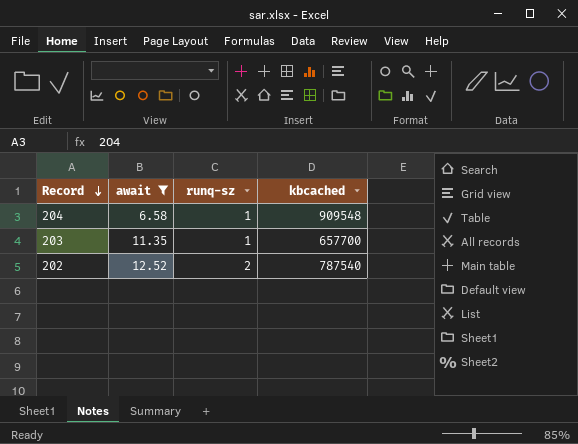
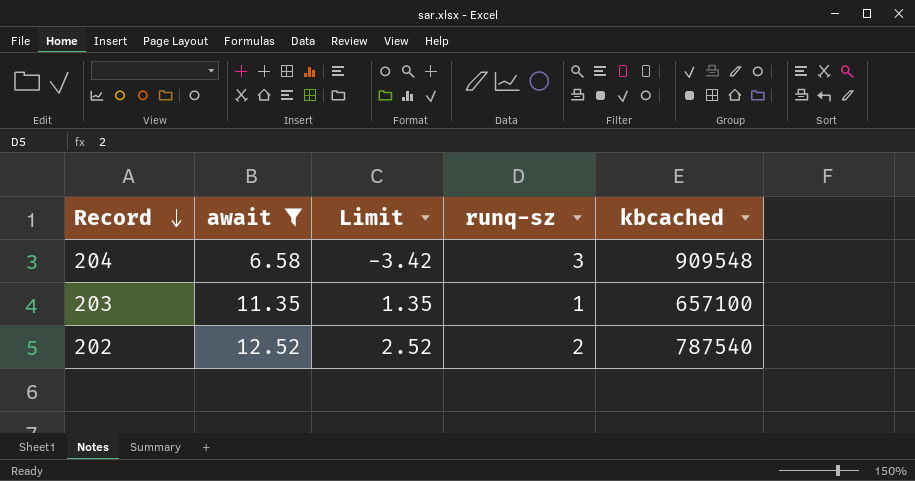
column Limit | formula: none -> [await] - 10
204 | runq-sz: 1 -> 3
203 | kbcached: 657700 -> 657100

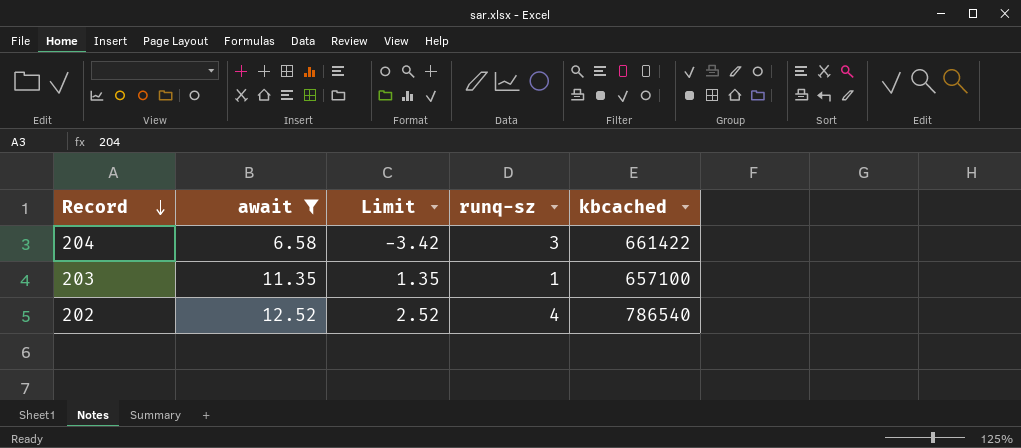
204 | kbcached: 909548 -> 661422
202 | runq-sz: 2 -> 4
202 | kbcached: 787540 -> 786540

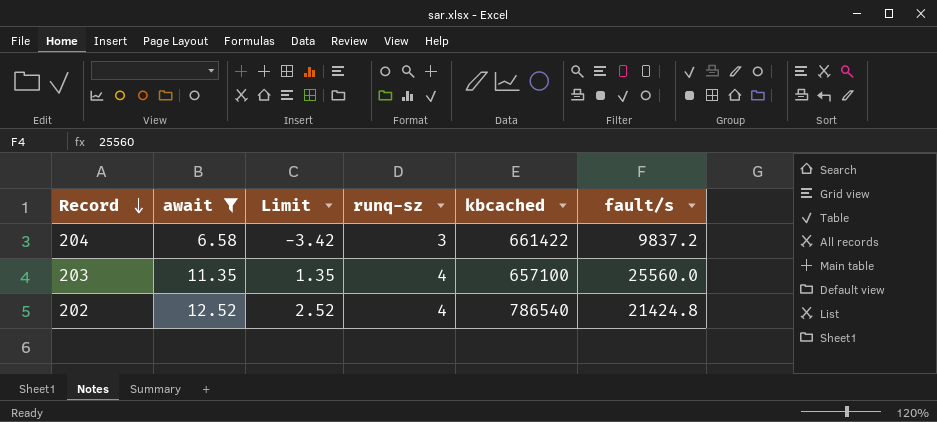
column fault/s | position: none -> 6
203 | runq-sz: 1 -> 4

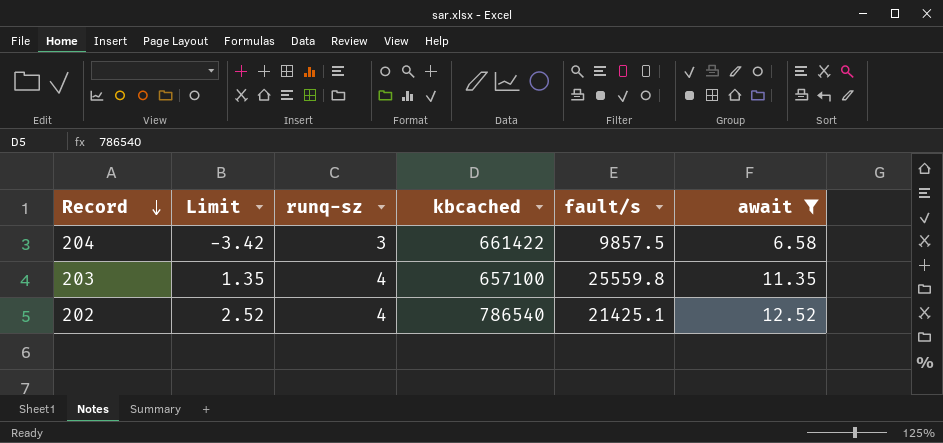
column await | position: 2 -> 6
204 | fault/s: 9837.2 -> 9857.5
203 | fault/s: 25560.0 -> 25559.8
202 | fault/s: 21424.8 -> 21425.1

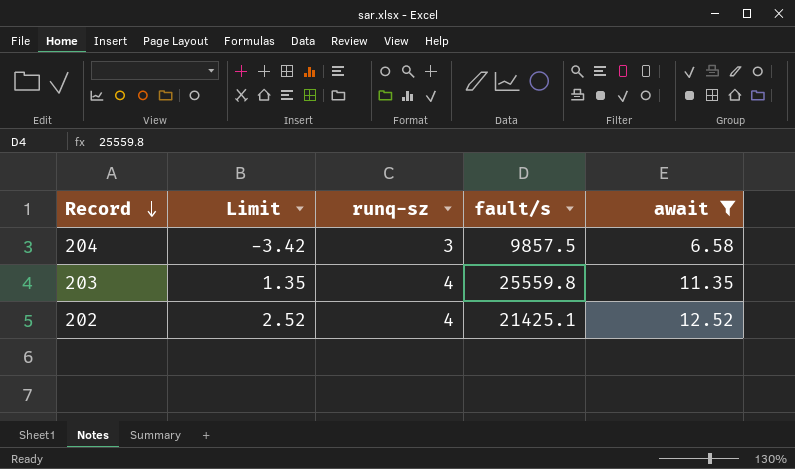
column kbcached | position: 4 -> none

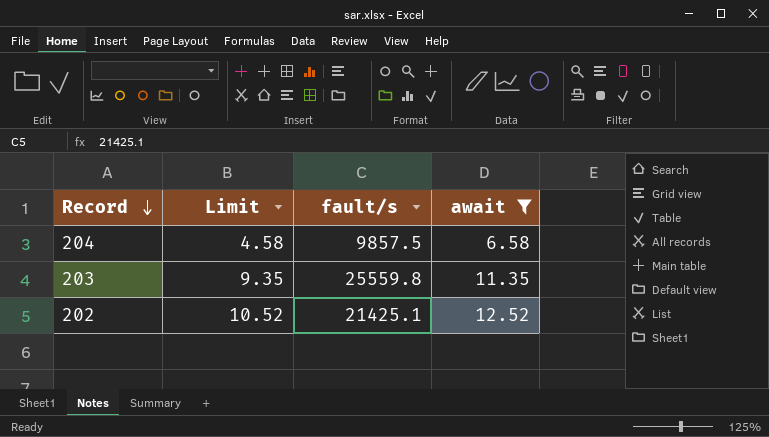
column runq-sz | position: 3 -> none
column Limit | formula: [await] - 10 -> [await] - 2

